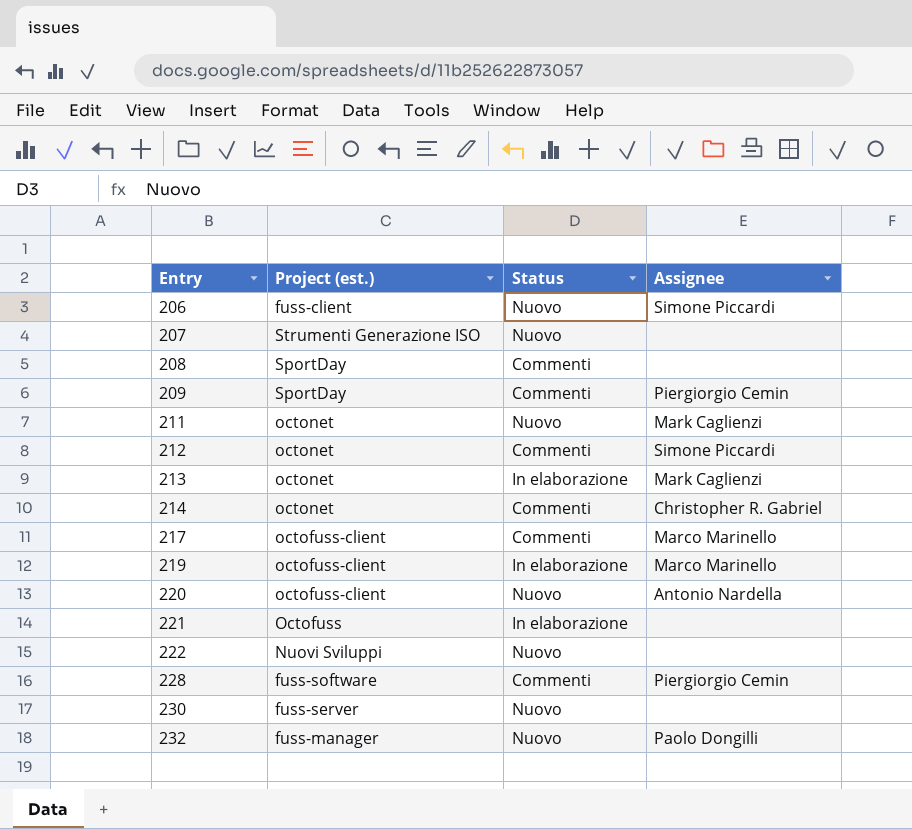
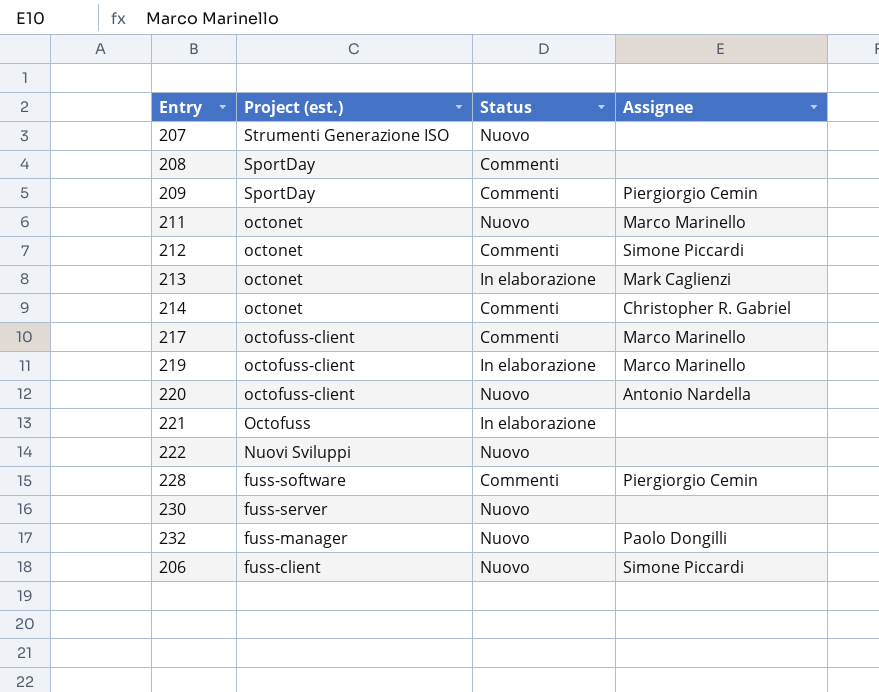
row order: Entry ascending -> Project (est.) descending
211 | Assignee: Mark Caglienzi -> Marco Marinello

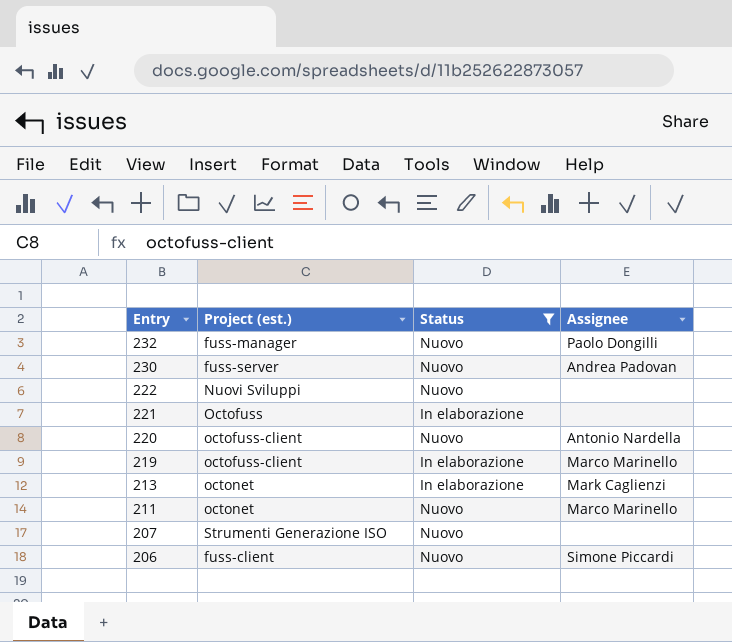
filter: none -> Status != Commenti
row order: Project (est.) descending -> Entry descending
230 | Assignee: none -> Andrea Padovan

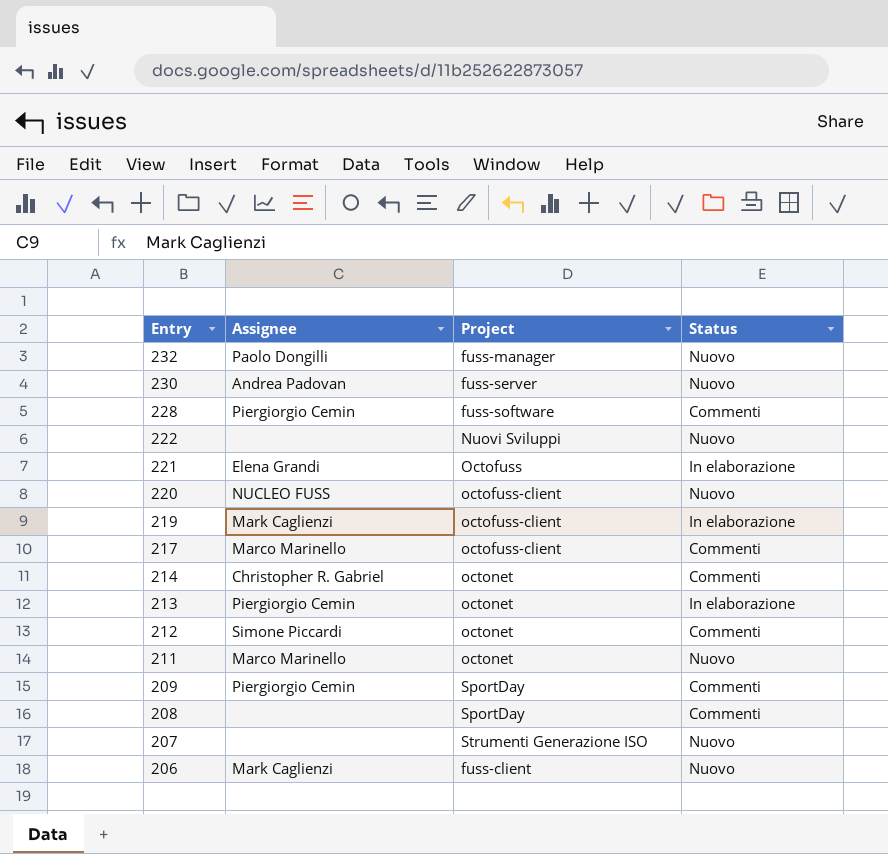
filter: Status != Commenti -> none
column Assignee | position: 4 -> 2
column name: Project (est.) -> Project
221 | Assignee: none -> Elena Grandi
220 | Assignee: Antonio Nardella -> NUCLEO FUSS
219 | Assignee: Marco Marinello -> Mark Caglienzi
213 | Assignee: Mark Caglienzi -> Piergiorgio Cemin
206 | Assignee: Simone Piccardi -> Mark Caglienzi

